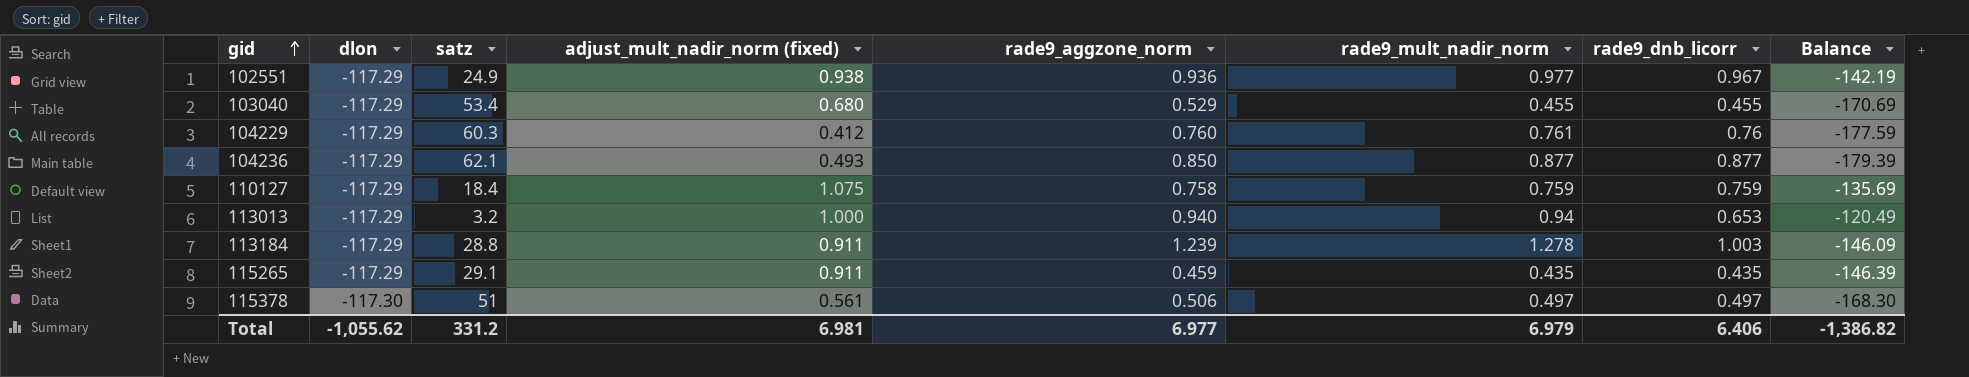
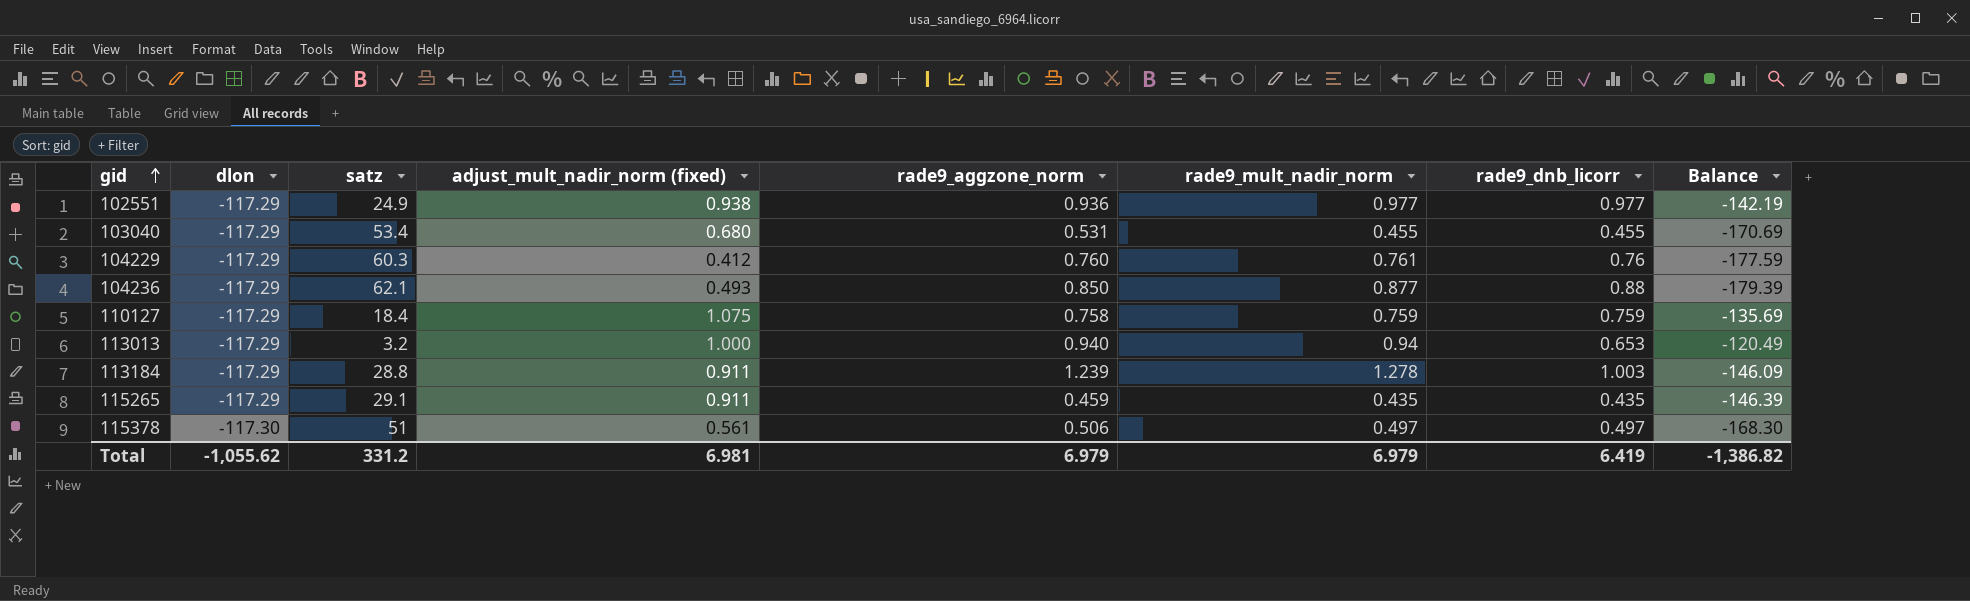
102551 | rade9_dnb_licorr: 0.967 -> 0.977
103040 | rade9_aggzone_norm: 0.529 -> 0.531
104236 | rade9_dnb_licorr: 0.877 -> 0.88
Total | rade9_aggzone_norm: 6.977 -> 6.979
Total | rade9_dnb_licorr: 6.406 -> 6.419

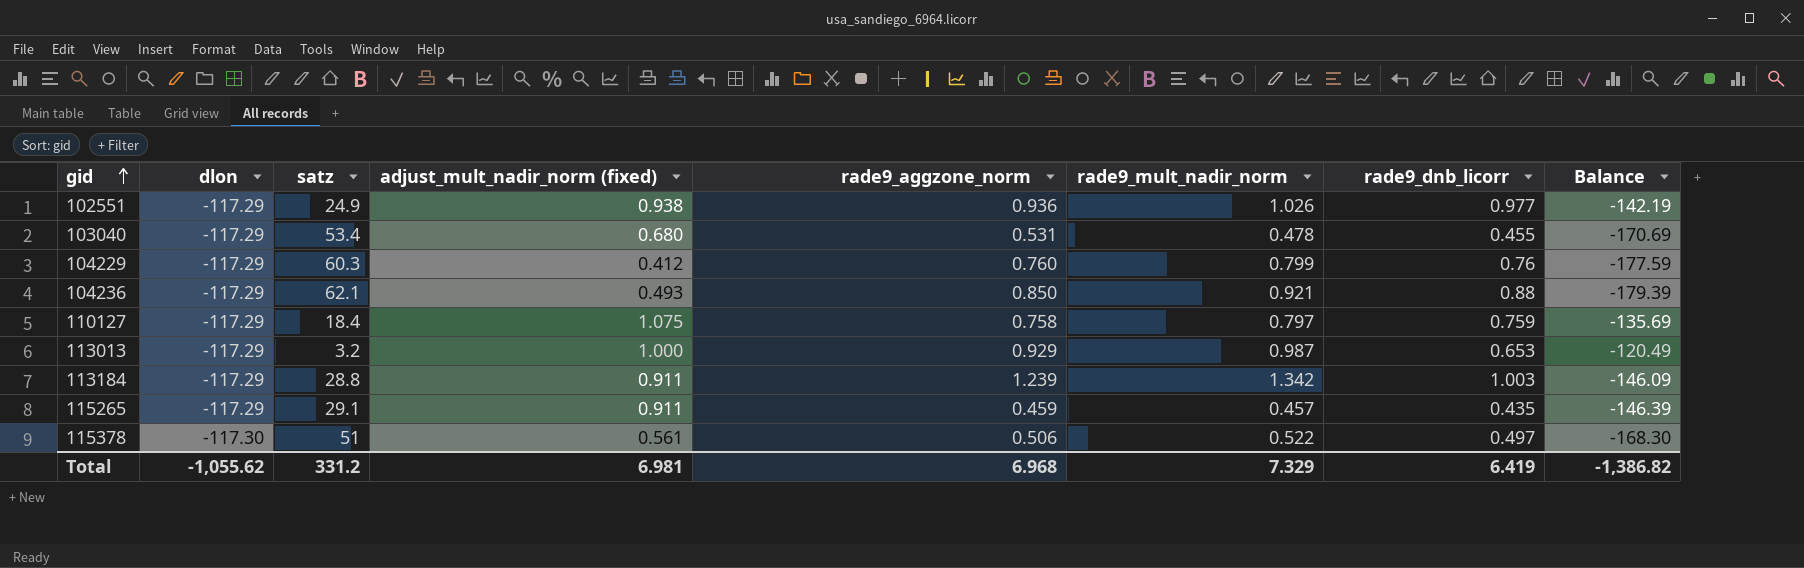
102551 | rade9_mult_nadir_norm: 0.977 -> 1.026
103040 | rade9_mult_nadir_norm: 0.455 -> 0.478
104229 | rade9_mult_nadir_norm: 0.761 -> 0.799
104236 | rade9_mult_nadir_norm: 0.877 -> 0.921
110127 | rade9_mult_nadir_norm: 0.759 -> 0.797
113013 | rade9_aggzone_norm: 0.940 -> 0.929
113013 | rade9_mult_nadir_norm: 0.94 -> 0.987
113184 | rade9_mult_nadir_norm: 1.278 -> 1.342
115265 | rade9_mult_nadir_norm: 0.435 -> 0.457
115378 | rade9_mult_nadir_norm: 0.497 -> 0.522
Total | rade9_aggzone_norm: 6.979 -> 6.968
Total | rade9_mult_nadir_norm: 6.979 -> 7.329

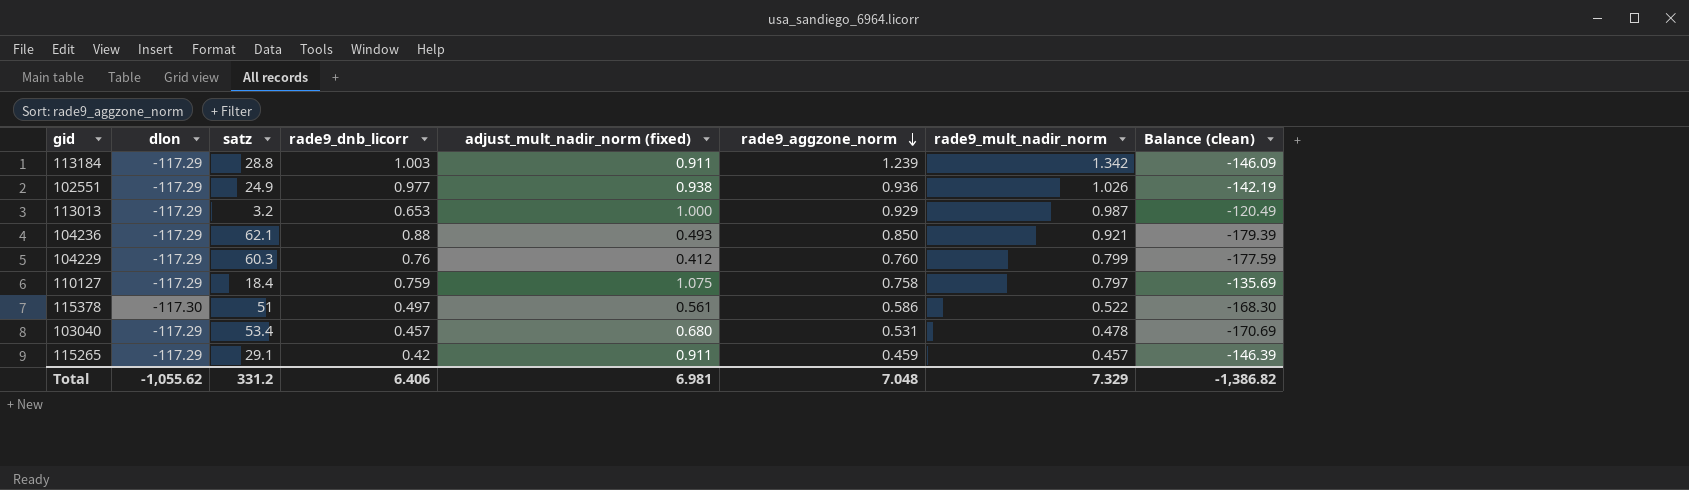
row order: gid ascending -> rade9_aggzone_norm descending
column rade9_dnb_licorr | position: 7 -> 4
column name: Balance -> Balance (clean)
115378 | rade9_aggzone_norm: 0.506 -> 0.586
103040 | rade9_dnb_licorr: 0.455 -> 0.457
115265 | rade9_dnb_licorr: 0.435 -> 0.42
Total | rade9_dnb_licorr: 6.419 -> 6.406
Total | rade9_aggzone_norm: 6.968 -> 7.048

